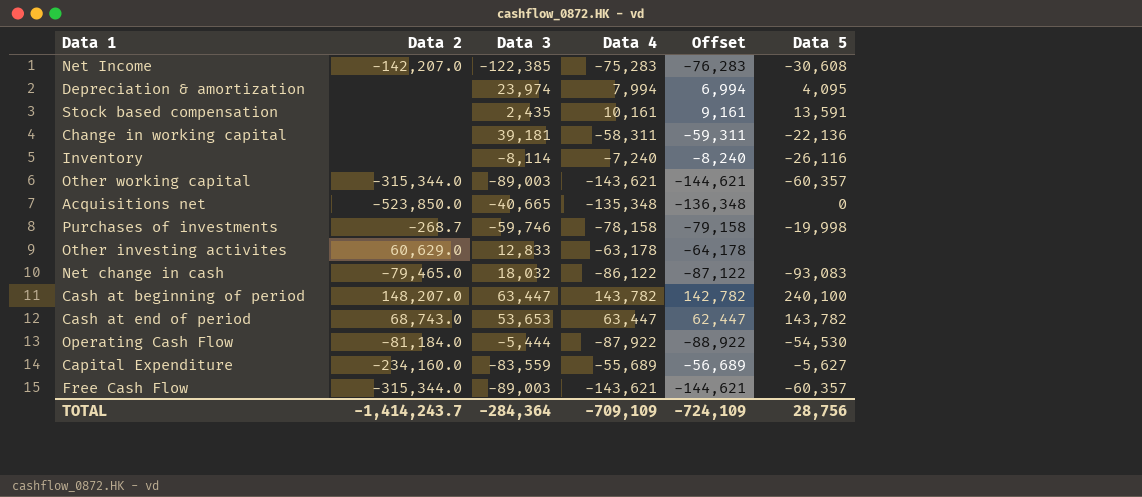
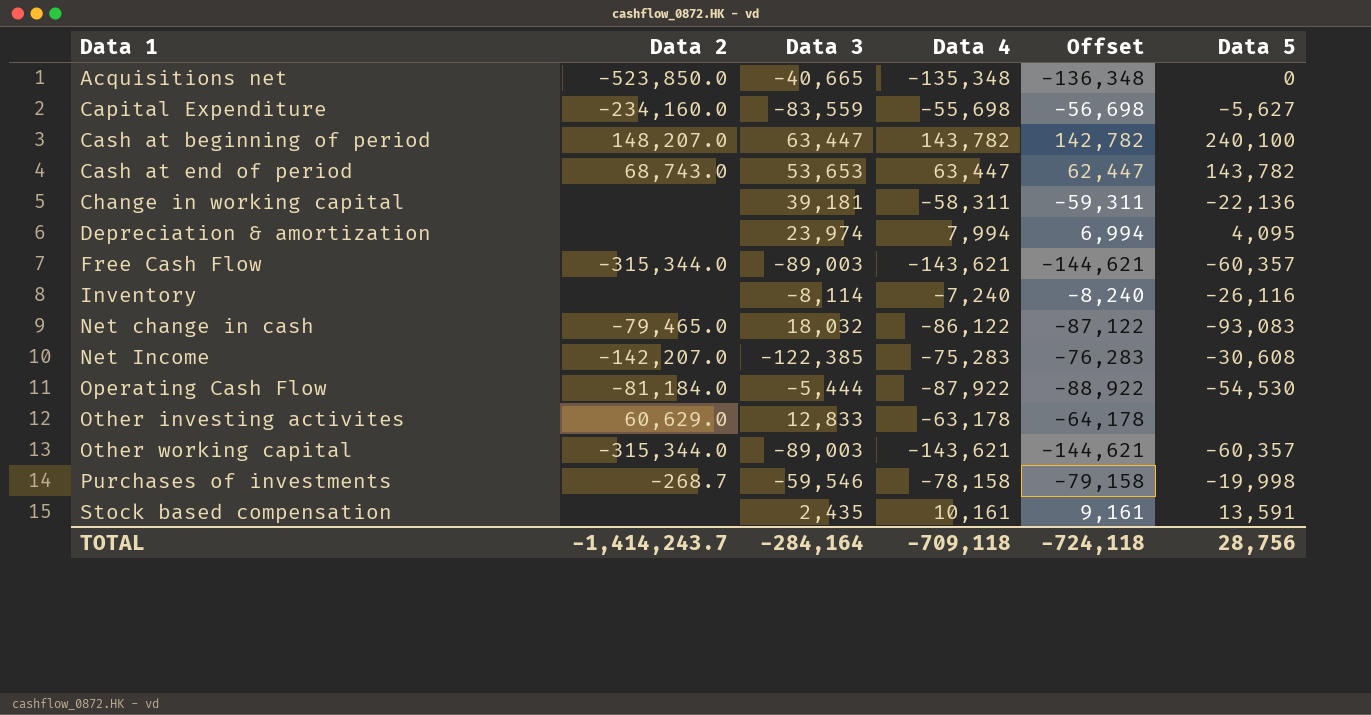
row order: none -> Data 1 ascending
Capital Expenditure | Data 4: -55,689 -> -55,698
Capital Expenditure | Offset: -56,689 -> -56,698
Purchases of investments | Data 3: -59,746 -> -59,546
TOTAL | Data 3: -284,364 -> -284,164
TOTAL | Data 4: -709,109 -> -709,118
TOTAL | Offset: -724,109 -> -724,118

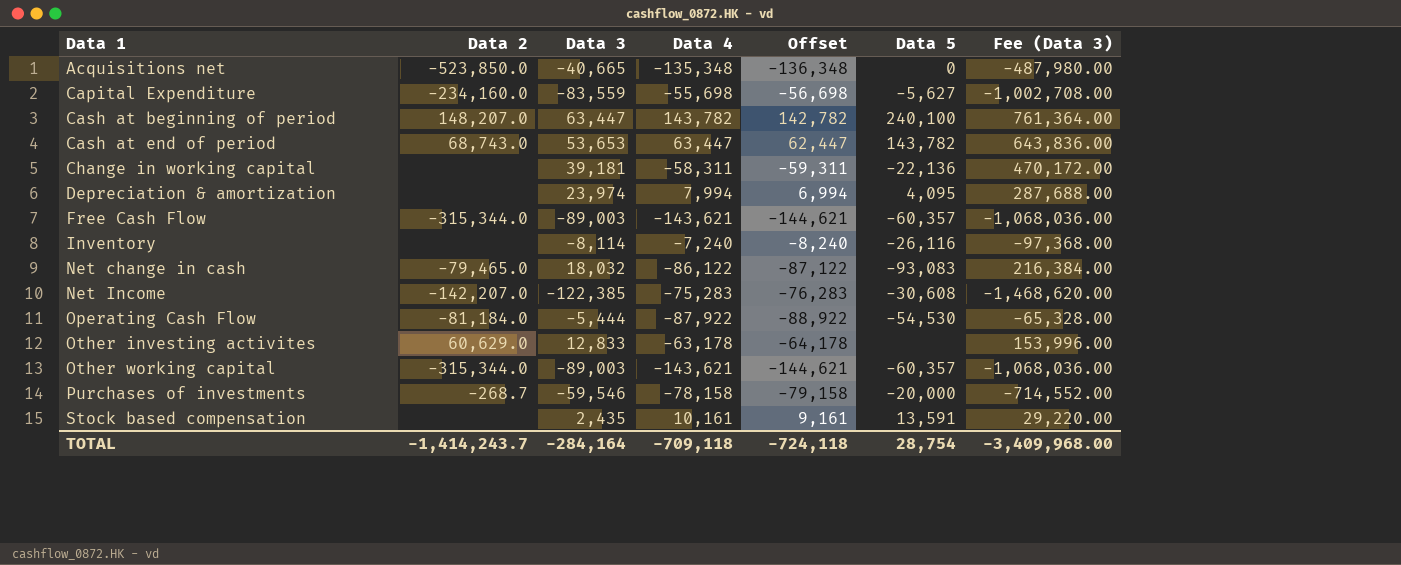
column Fee (Data 3) | formula: none -> [Data 3] * 12
Purchases of investments | Data 5: -19,998 -> -20,000
TOTAL | Data 5: 28,756 -> 28,754

